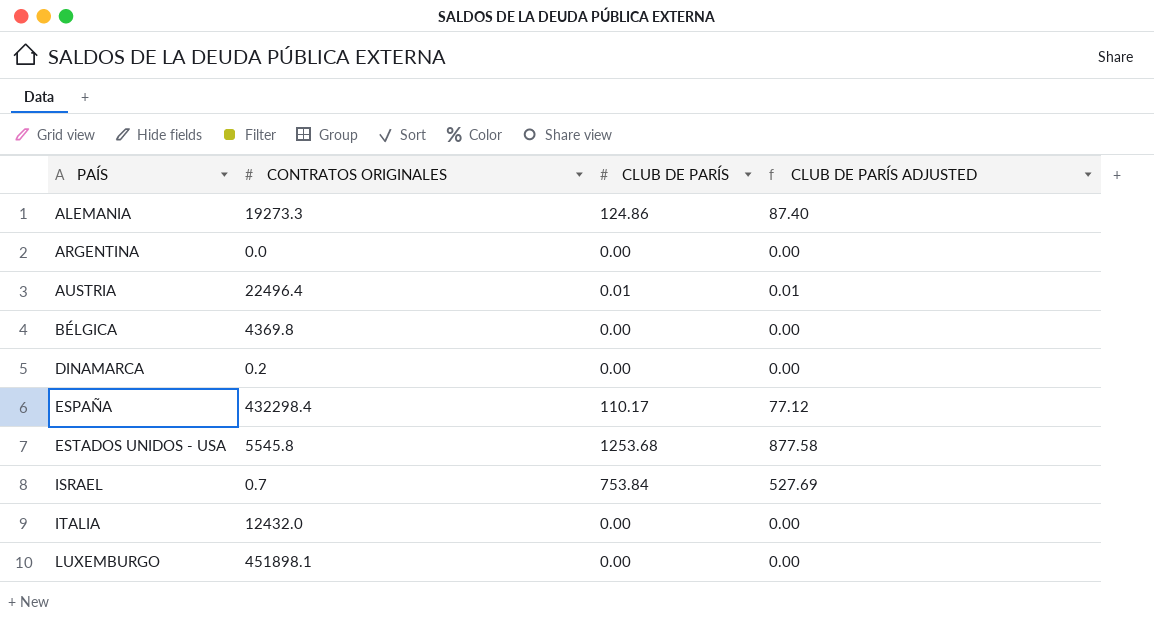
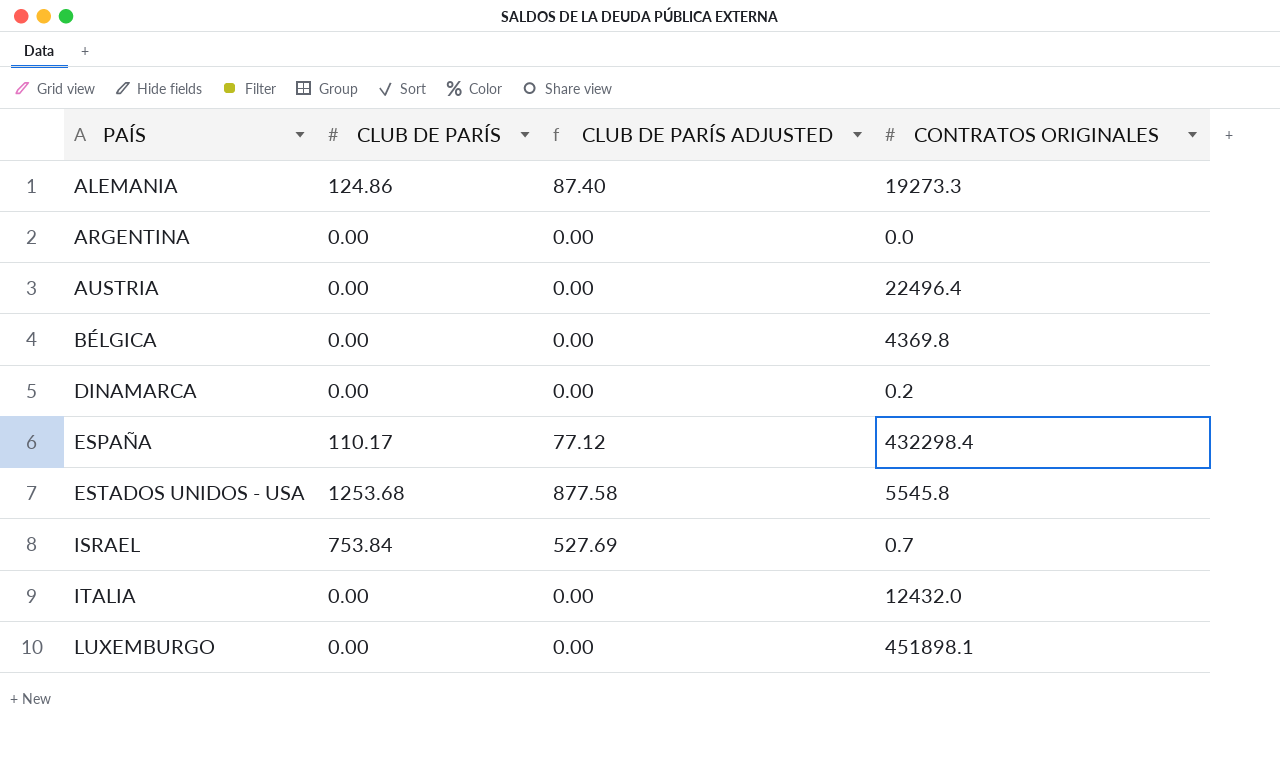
column CONTRATOS ORIGINALES | position: 2 -> 4
AUSTRIA | CLUB DE PARÍS: 0.01 -> 0.00
AUSTRIA | CLUB DE PARÍS ADJUSTED: 0.01 -> 0.00

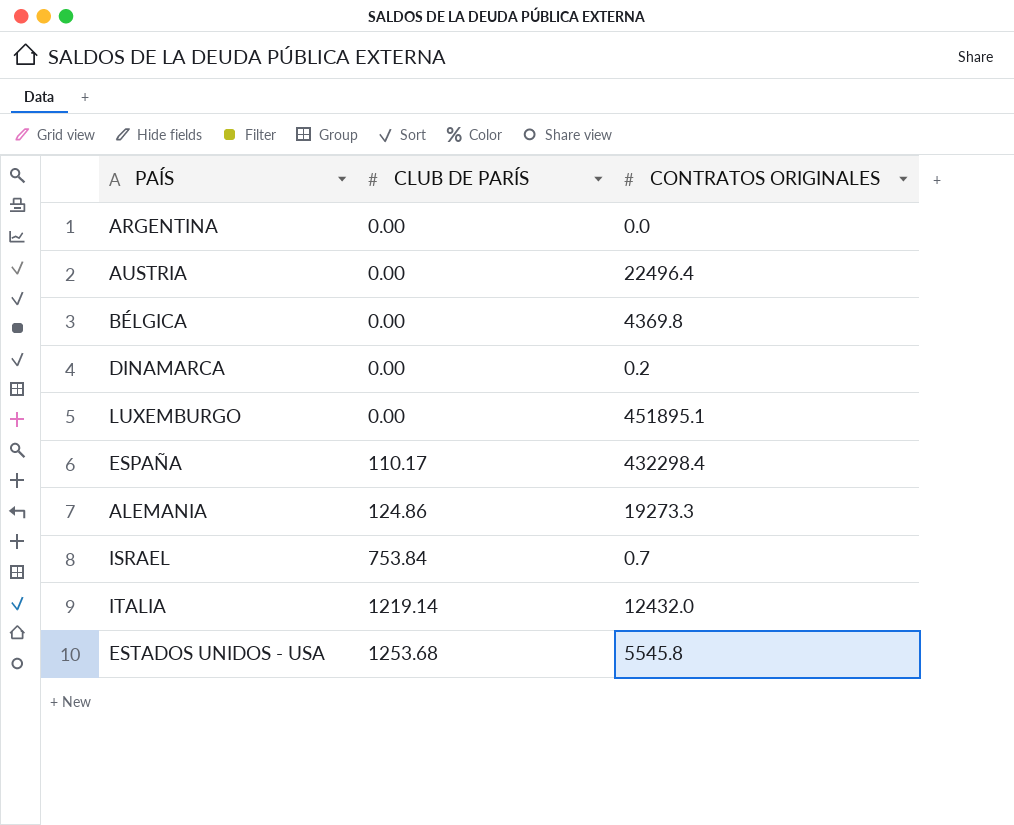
row order: PAÍS ascending -> CLUB DE PARÍS ascending
column CLUB DE PARÍS ADJUSTED | formula: [CLUB DE PARÍS] * 0.7 -> none
LUXEMBURGO | CONTRATOS ORIGINALES: 451898.1 -> 451895.1
ITALIA | CLUB DE PARÍS: 0.00 -> 1219.14

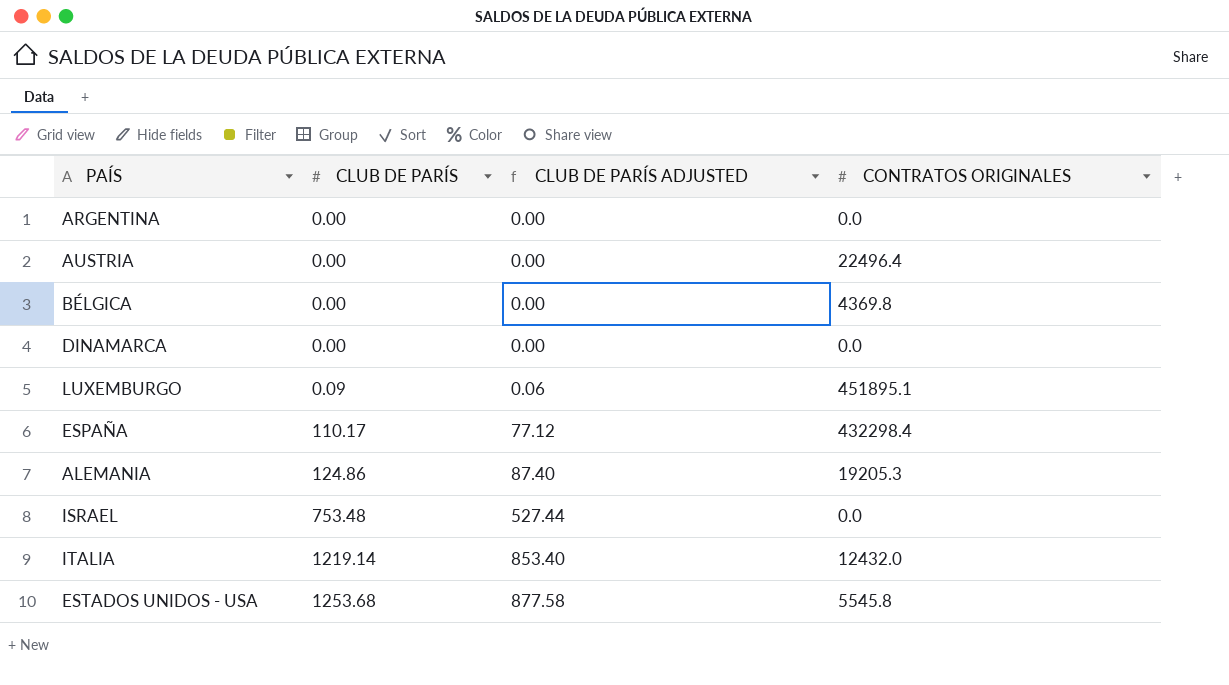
column CLUB DE PARÍS ADJUSTED | formula: none -> [CLUB DE PARÍS] * 0.7
DINAMARCA | CONTRATOS ORIGINALES: 0.2 -> 0.0
LUXEMBURGO | CLUB DE PARÍS: 0.00 -> 0.09
ALEMANIA | CONTRATOS ORIGINALES: 19273.3 -> 19205.3
ISRAEL | CLUB DE PARÍS: 753.84 -> 753.48
ISRAEL | CONTRATOS ORIGINALES: 0.7 -> 0.0

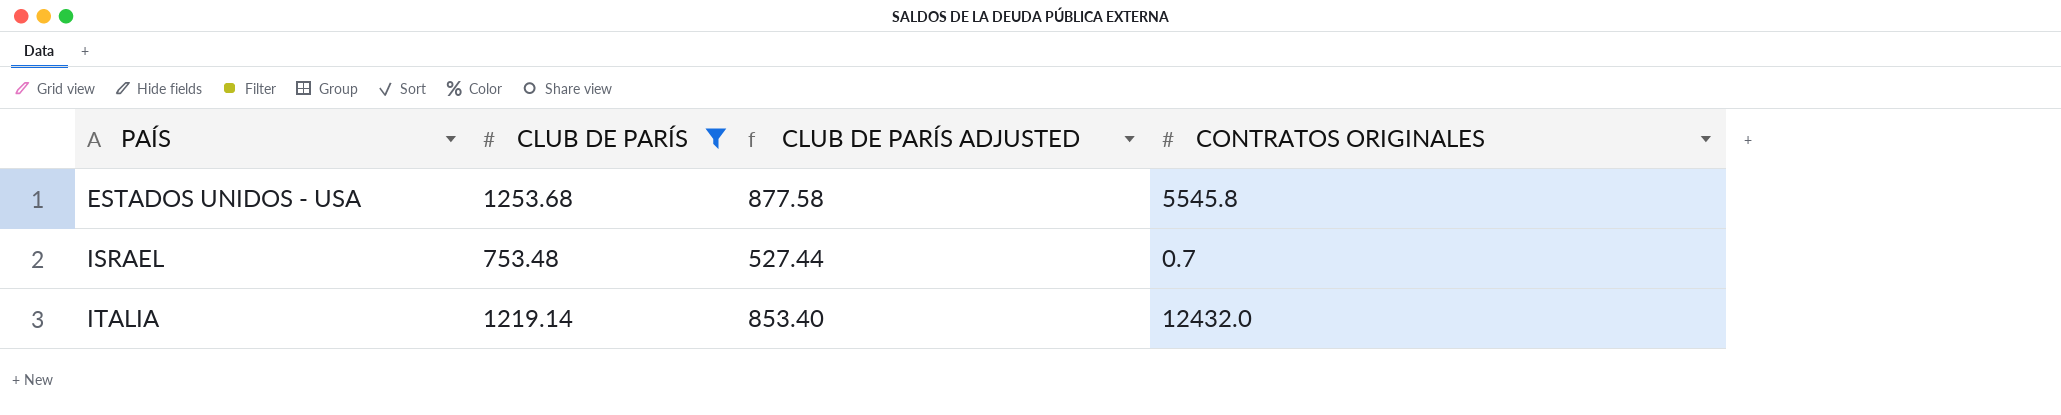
filter: none -> CLUB DE PARÍS >= 753.48
row order: CLUB DE PARÍS ascending -> PAÍS ascending
ISRAEL | CONTRATOS ORIGINALES: 0.0 -> 0.7

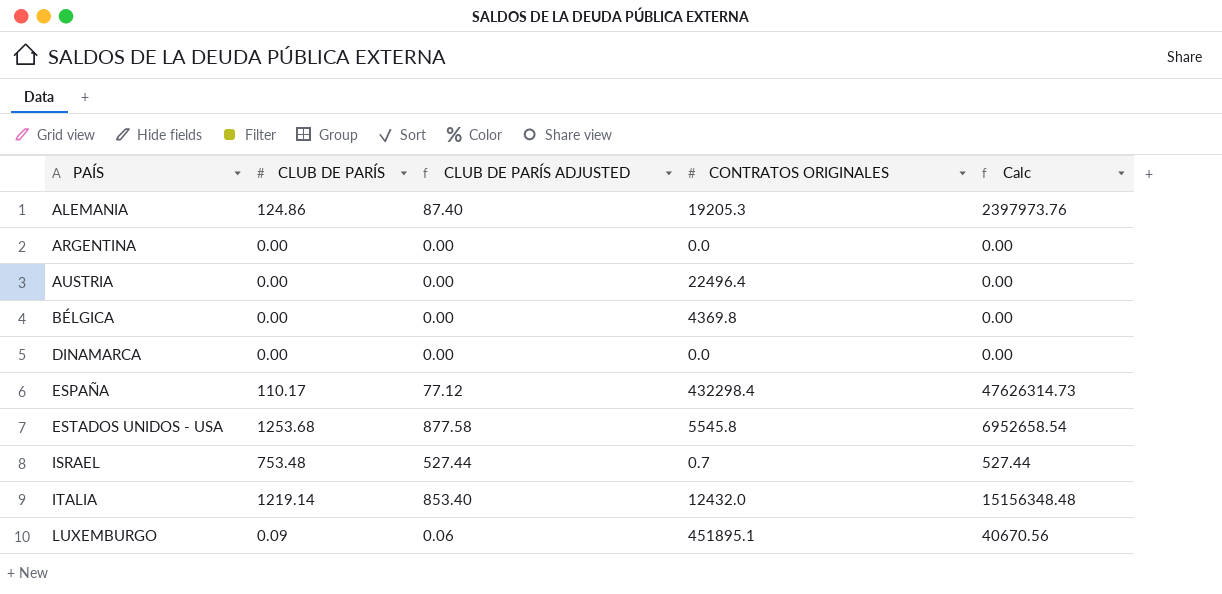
filter: CLUB DE PARÍS >= 753.48 -> none
column Calc | formula: none -> [CLUB DE PARÍS] * [CONTRATOS ORIGINALES]

